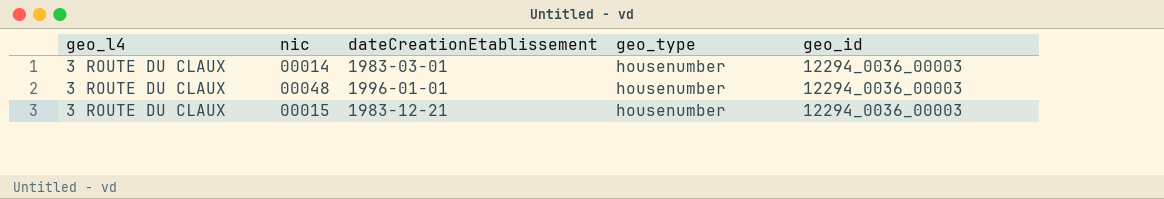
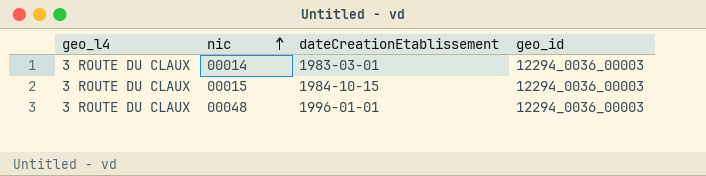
row order: none -> nic ascending
column geo_type | position: 4 -> none
00015 | dateCreationEtablissement: 1983-12-21 -> 1984-10-15

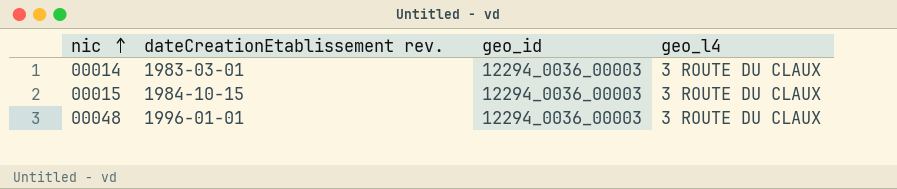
column name: dateCreationEtablissement -> dateCreationEtablissement rev.
column geo_l4 | position: 1 -> 4

